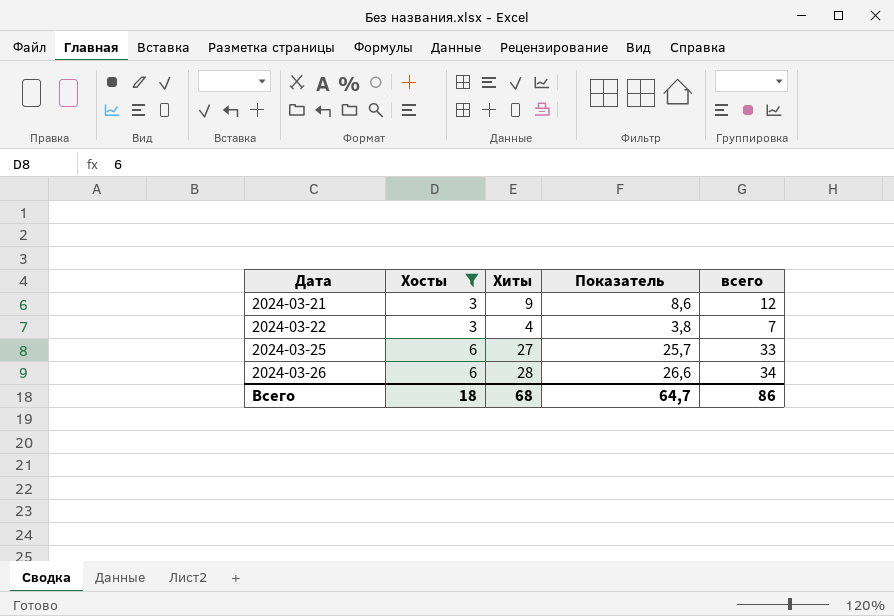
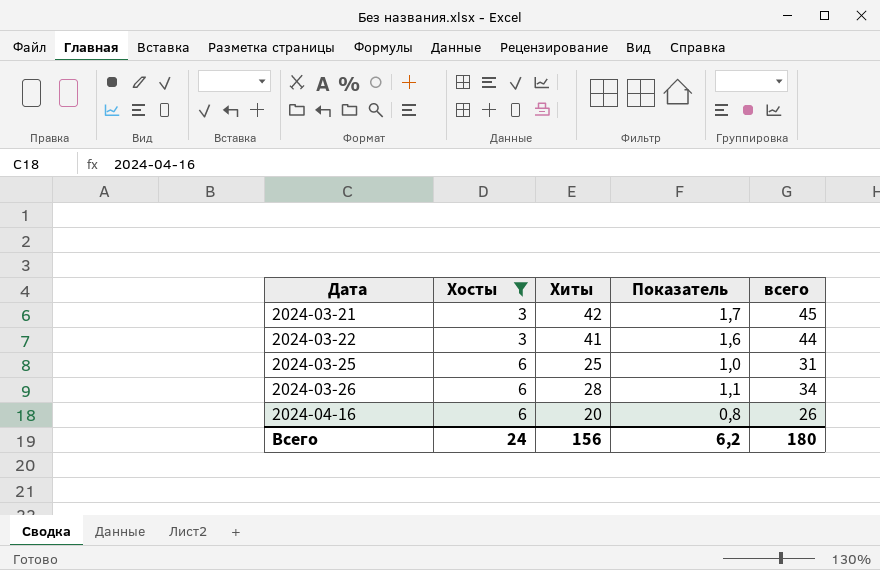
column Показатель | formula: [Хиты] * 0,95 -> [Хиты] * 0,04
2024-03-21 | Хиты: 9 -> 42
2024-03-21 | всего: 12 -> 45
2024-03-22 | Хиты: 4 -> 41
2024-03-22 | всего: 7 -> 44
2024-03-25 | Хиты: 27 -> 25
2024-03-25 | всего: 33 -> 31
row 2024-04-16: none -> 6 | 20 | 0,8 | 26
Всего | Хосты: 18 -> 24
Всего | Хиты: 68 -> 156
Всего | Показатель: 64,7 -> 6,2
Всего | всего: 86 -> 180

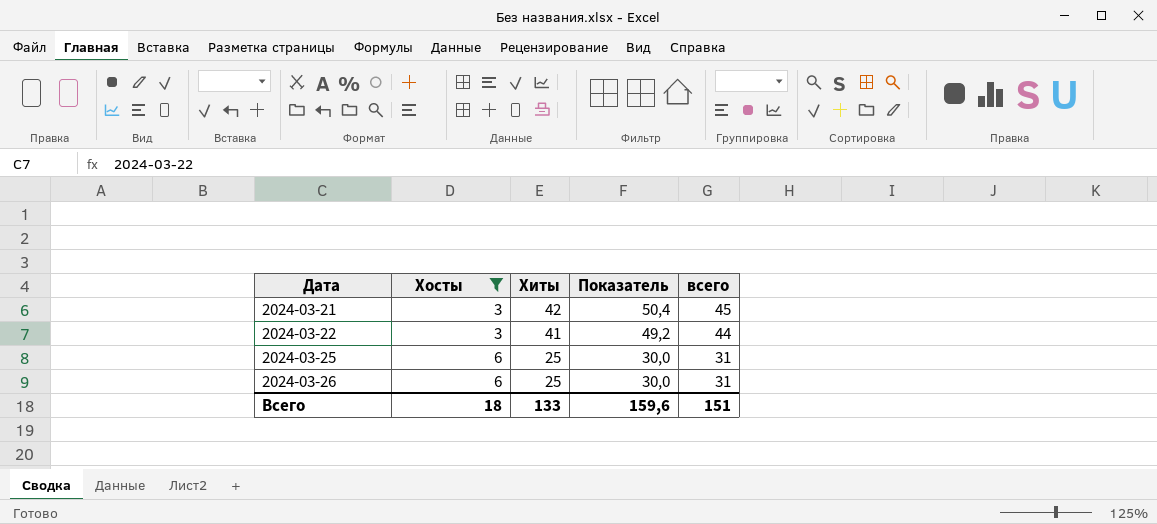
column Показатель | formula: [Хиты] * 0,04 -> [Хиты] * 1,2
row 2024-04-16: 6 | 20 | 0,8 | 26 -> none
2024-03-26 | Хиты: 28 -> 25
2024-03-26 | всего: 34 -> 31
Всего | Хосты: 24 -> 18
Всего | Хиты: 156 -> 133
Всего | Показатель: 6,2 -> 159,6
Всего | всего: 180 -> 151

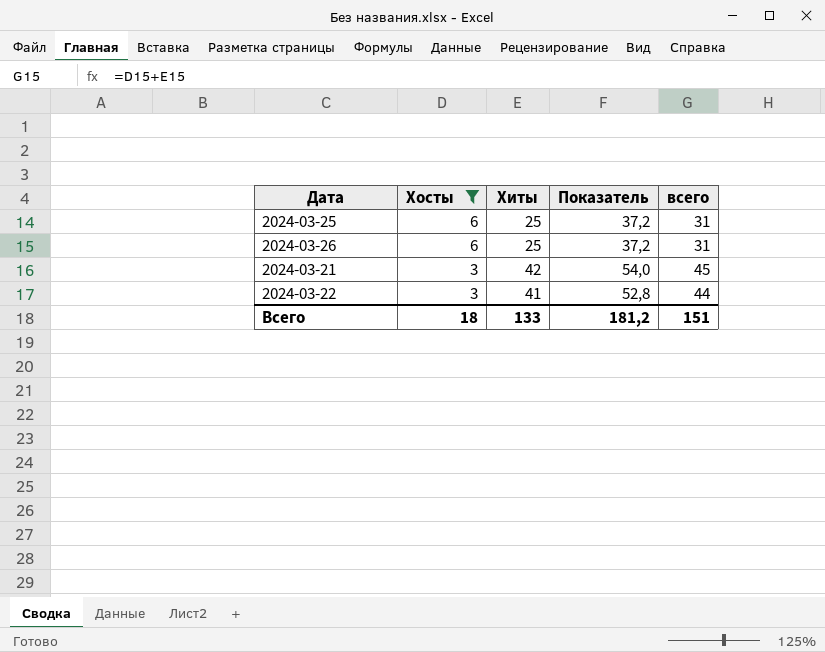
row order: Дата ascending -> Хосты descending
column Показатель | formula: [Хиты] * 1,2 -> [всего] * 1,2
Всего | Показатель: 159,6 -> 181,2

